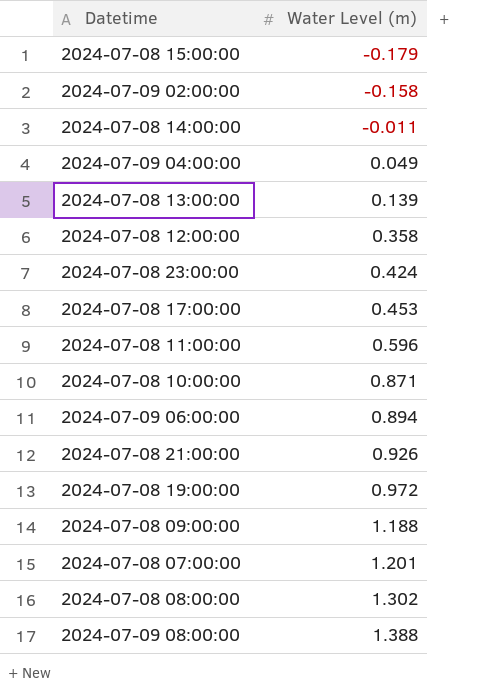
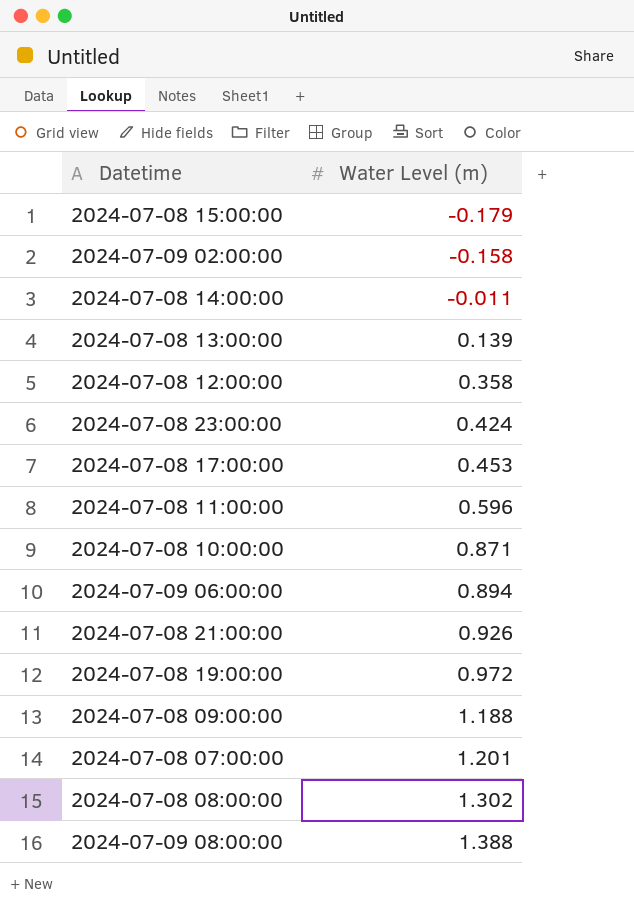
row 2024-07-09 04:00:00: 0.049 -> none

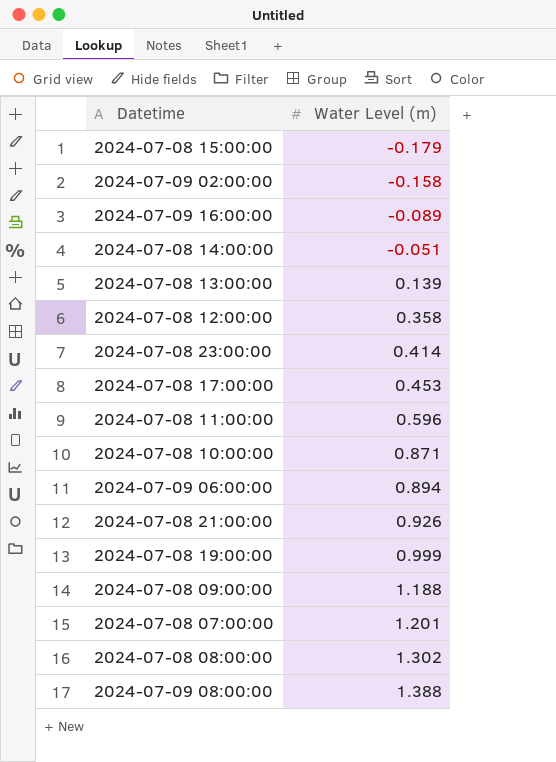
row 2024-07-09 16:00:00: none -> -0.089
2024-07-08 14:00:00 | Water Level (m): -0.011 -> -0.051
2024-07-08 23:00:00 | Water Level (m): 0.424 -> 0.414
2024-07-08 19:00:00 | Water Level (m): 0.972 -> 0.999

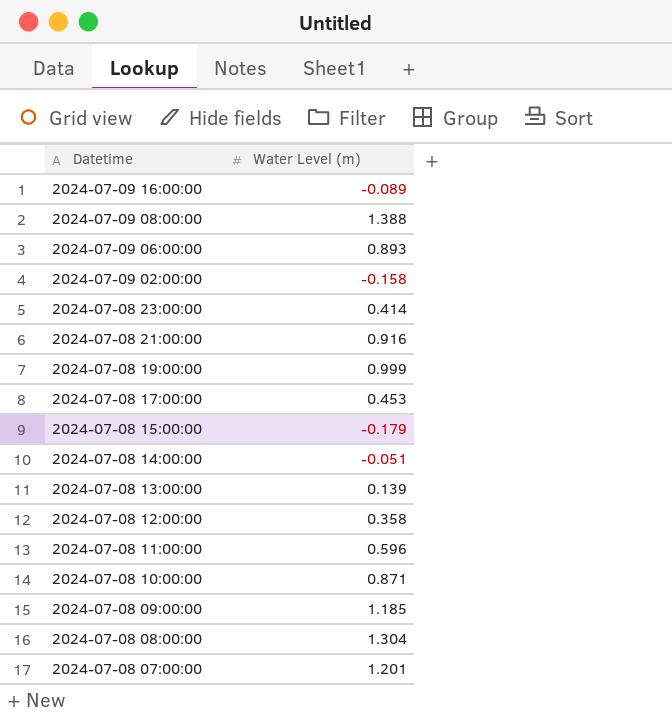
row order: Water Level (m) ascending -> Datetime descending
2024-07-09 06:00:00 | Water Level (m): 0.894 -> 0.893
2024-07-08 21:00:00 | Water Level (m): 0.926 -> 0.916
2024-07-08 09:00:00 | Water Level (m): 1.188 -> 1.185
2024-07-08 08:00:00 | Water Level (m): 1.302 -> 1.304

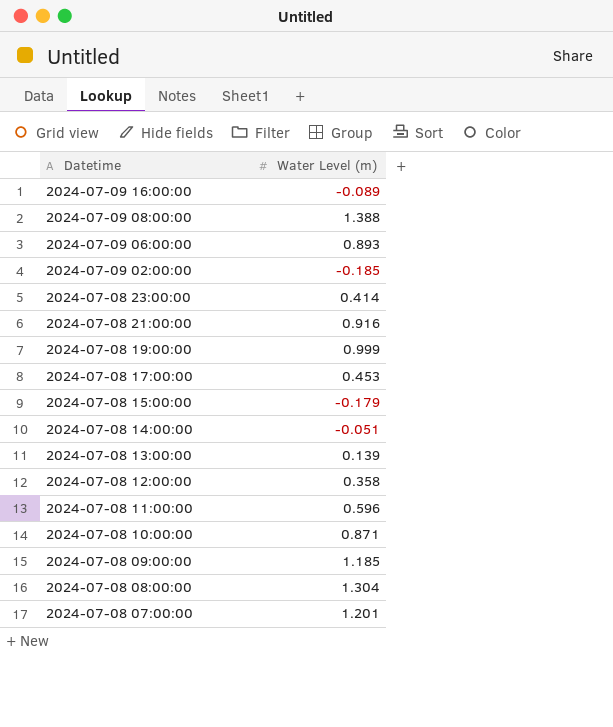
2024-07-09 02:00:00 | Water Level (m): -0.158 -> -0.185

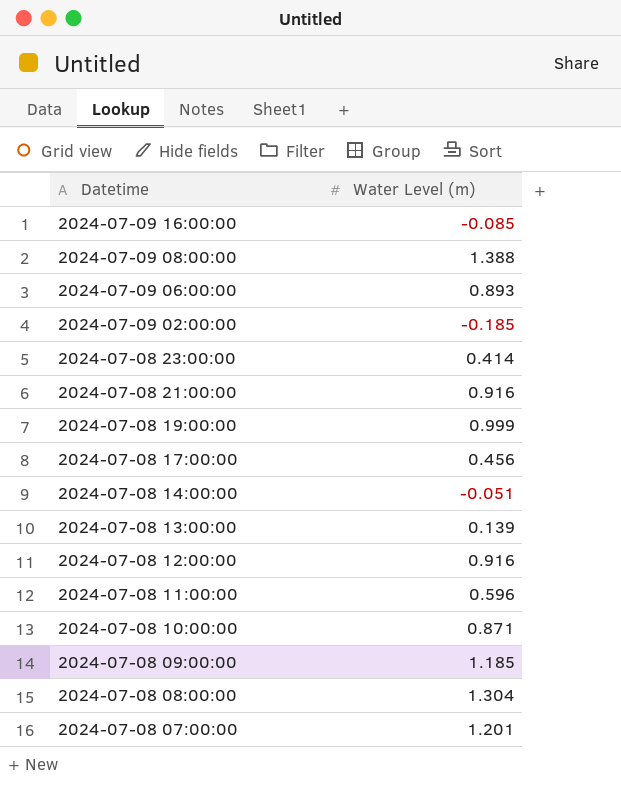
row 2024-07-08 15:00:00: -0.179 -> none
2024-07-09 16:00:00 | Water Level (m): -0.089 -> -0.085
2024-07-08 17:00:00 | Water Level (m): 0.453 -> 0.456
2024-07-08 12:00:00 | Water Level (m): 0.358 -> 0.916

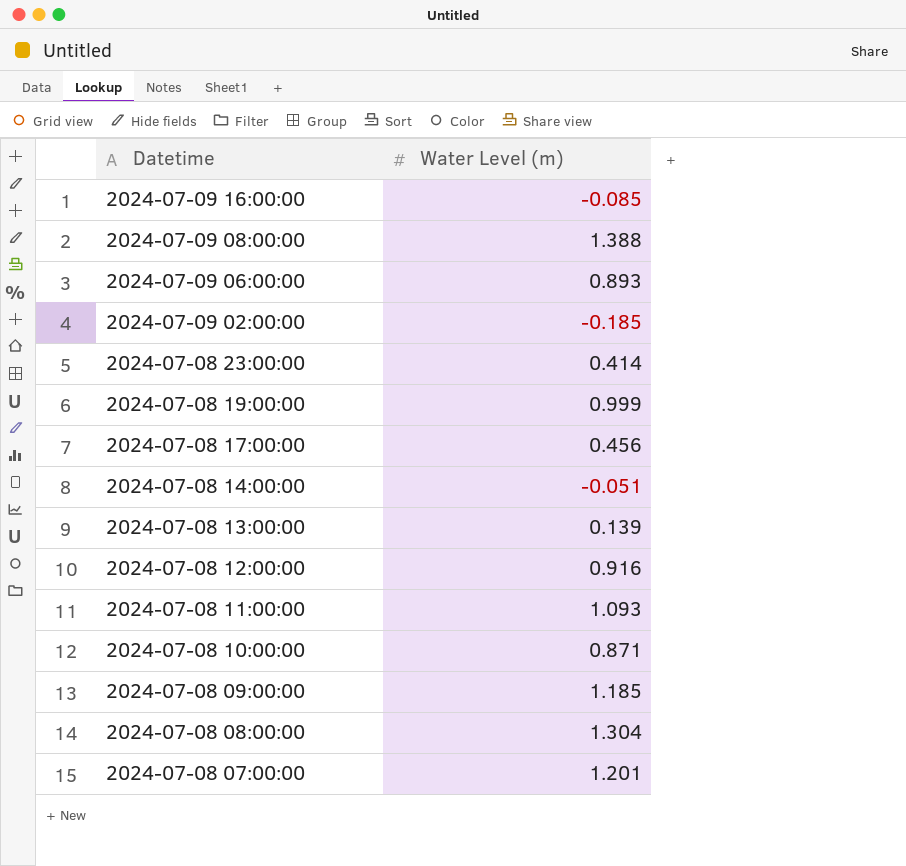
row 2024-07-08 21:00:00: 0.916 -> none
2024-07-08 11:00:00 | Water Level (m): 0.596 -> 1.093

